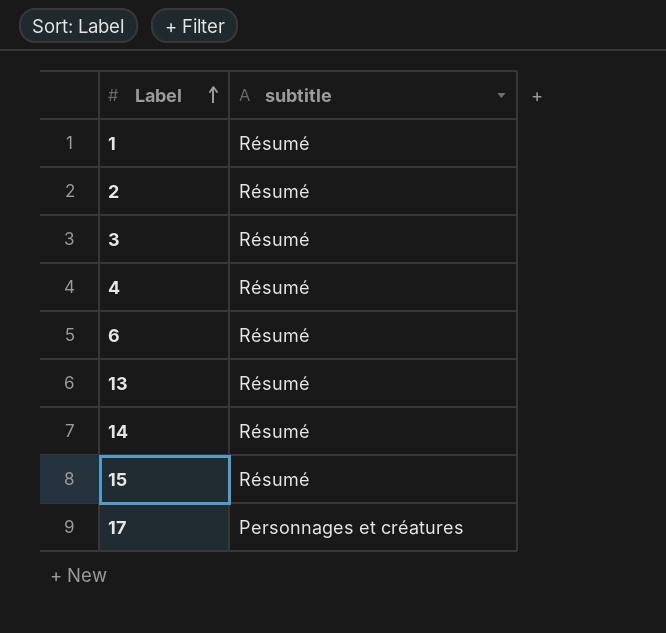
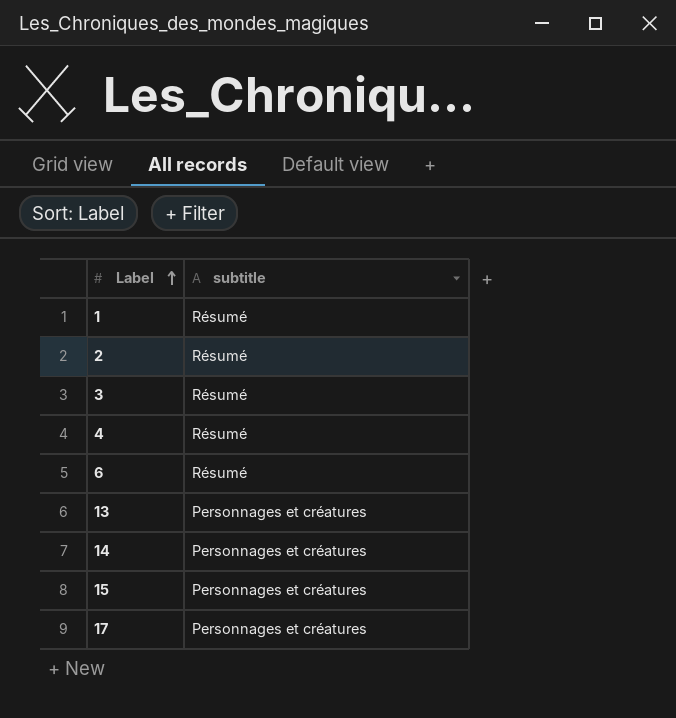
13 | subtitle: Résumé -> Personnages et créatures
14 | subtitle: Résumé -> Personnages et créatures
15 | subtitle: Résumé -> Personnages et créatures

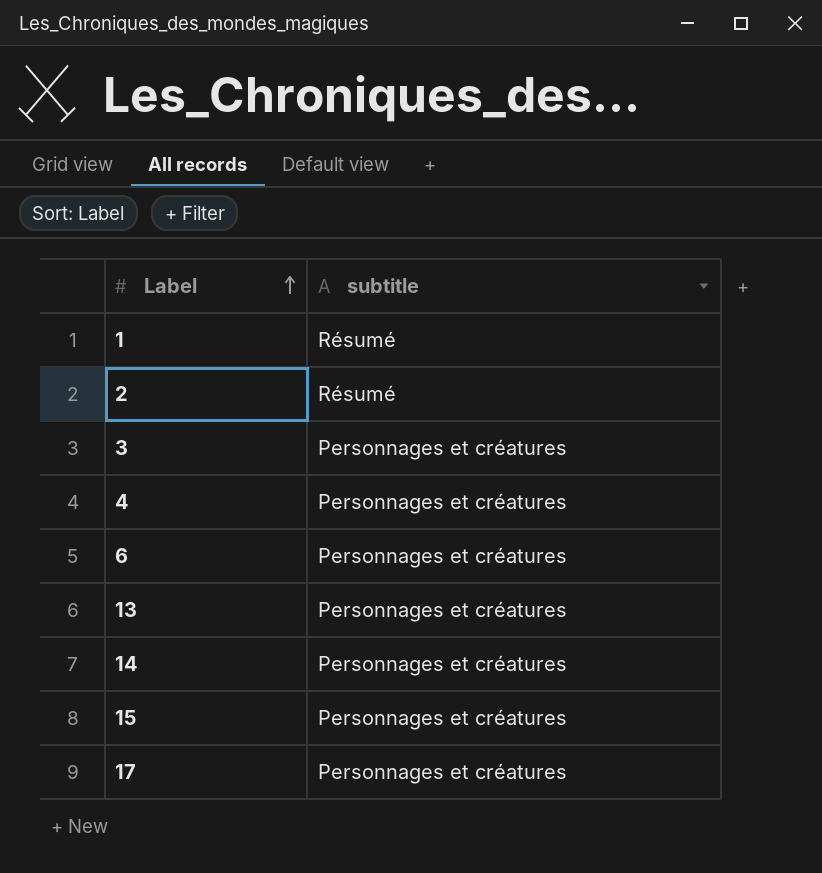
3 | subtitle: Résumé -> Personnages et créatures
4 | subtitle: Résumé -> Personnages et créatures
6 | subtitle: Résumé -> Personnages et créatures

